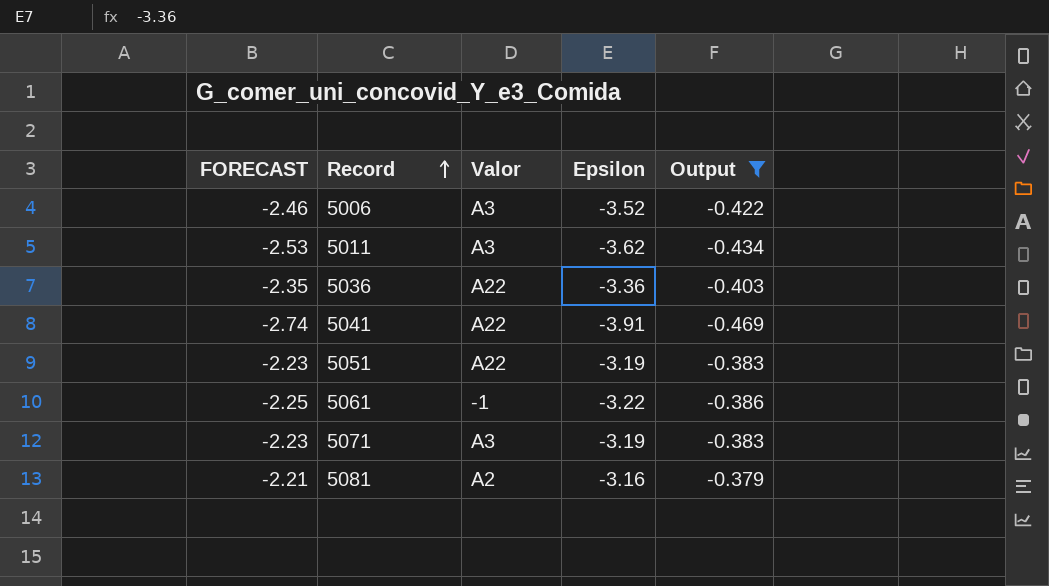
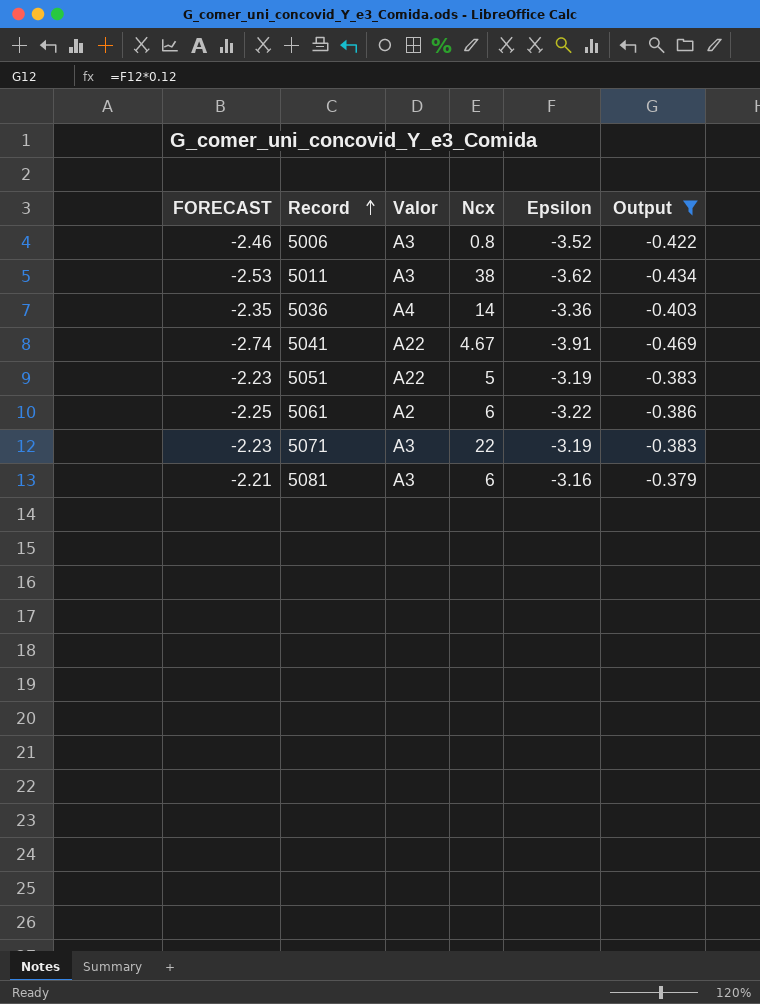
column Ncx | position: none -> 4
5036 | Valor: A22 -> A4
5061 | Valor: -1 -> A2
5081 | Valor: A2 -> A3

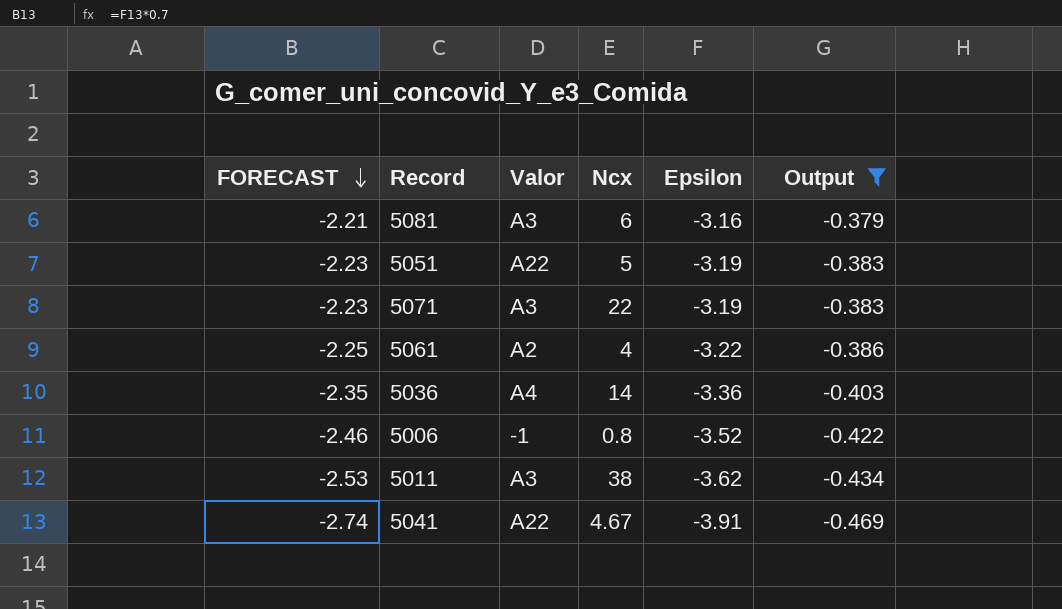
row order: Record ascending -> FORECAST descending
5061 | Ncx: 6 -> 4
5006 | Valor: A3 -> -1

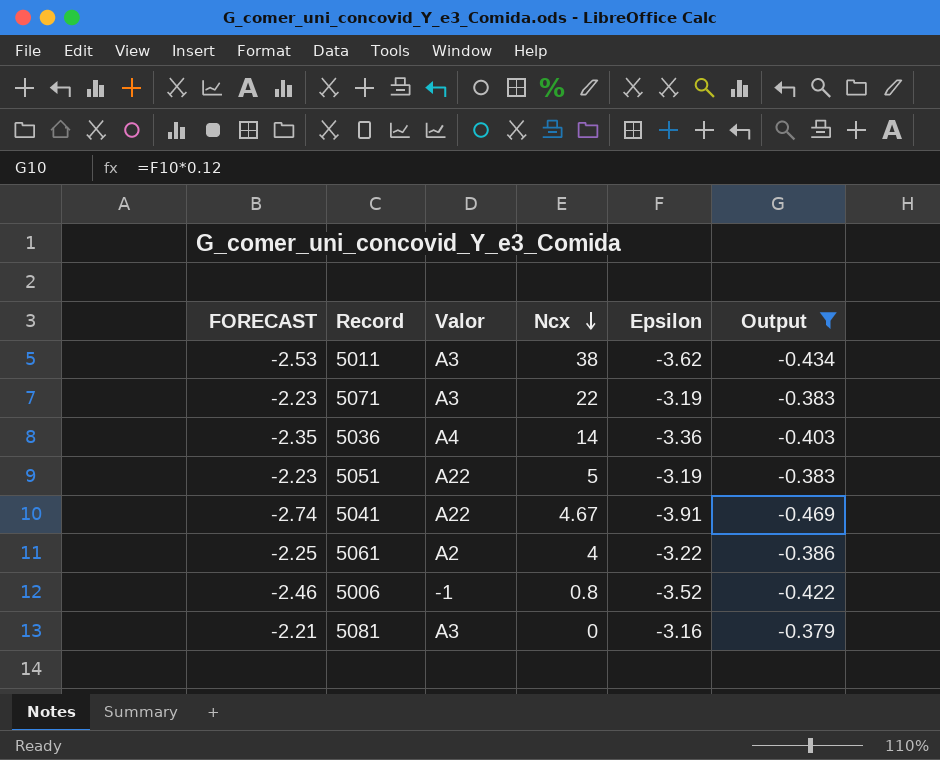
row order: FORECAST descending -> Ncx descending
5081 | Ncx: 6 -> 0

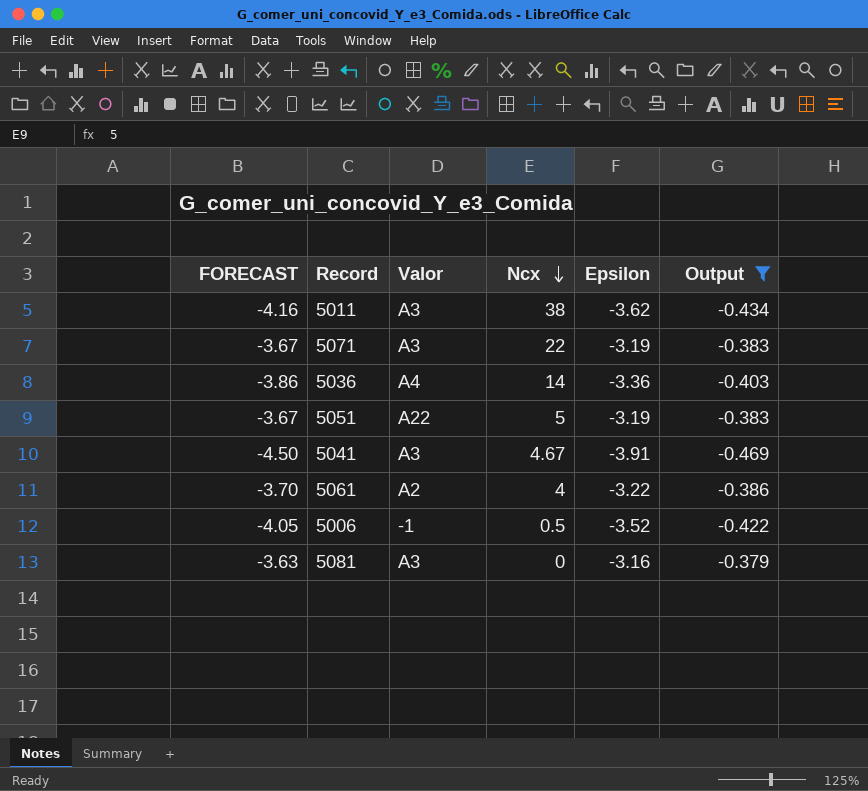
column FORECAST | formula: [Epsilon] * 0.7 -> [Epsilon] * 1.15
5041 | Valor: A22 -> A3
5006 | Ncx: 0.8 -> 0.5

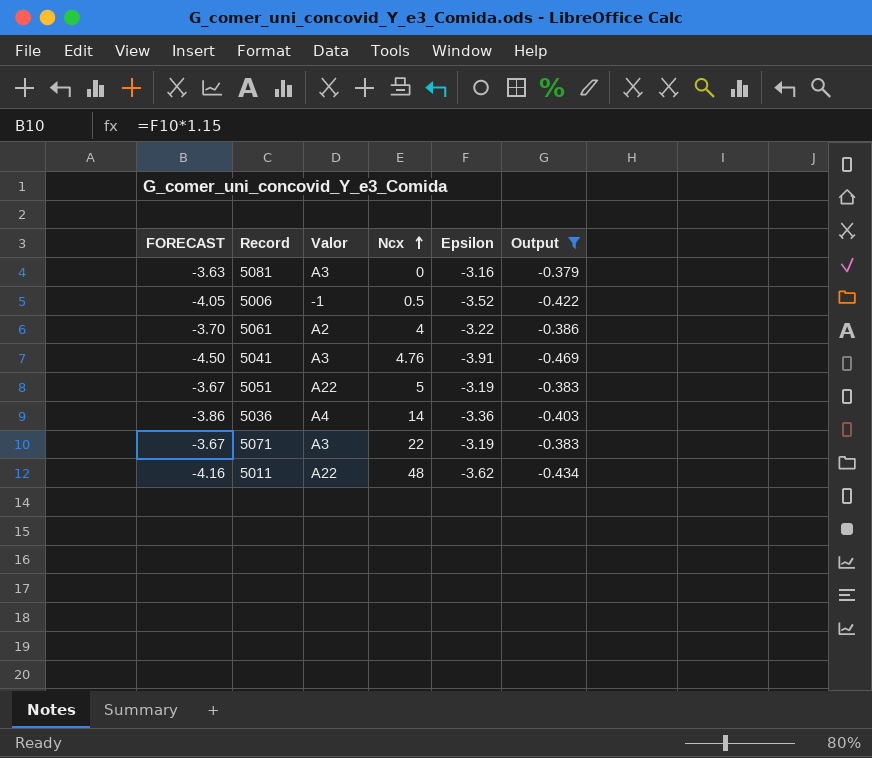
row order: Ncx descending -> Ncx ascending
5041 | Ncx: 4.67 -> 4.76
5011 | Valor: A3 -> A22
5011 | Ncx: 38 -> 48

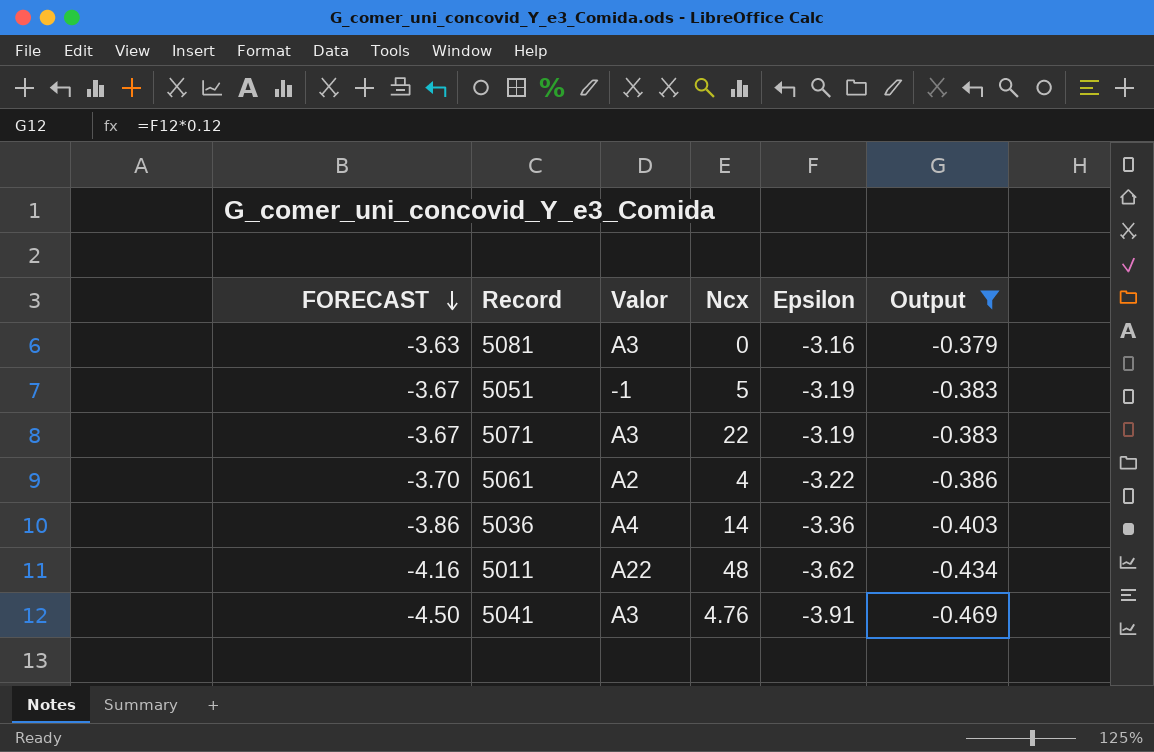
row order: Ncx ascending -> FORECAST descending
row 5006: -4.05 | -1 | 0.5 | -3.52 | -0.422 -> none
5051 | Valor: A22 -> -1

